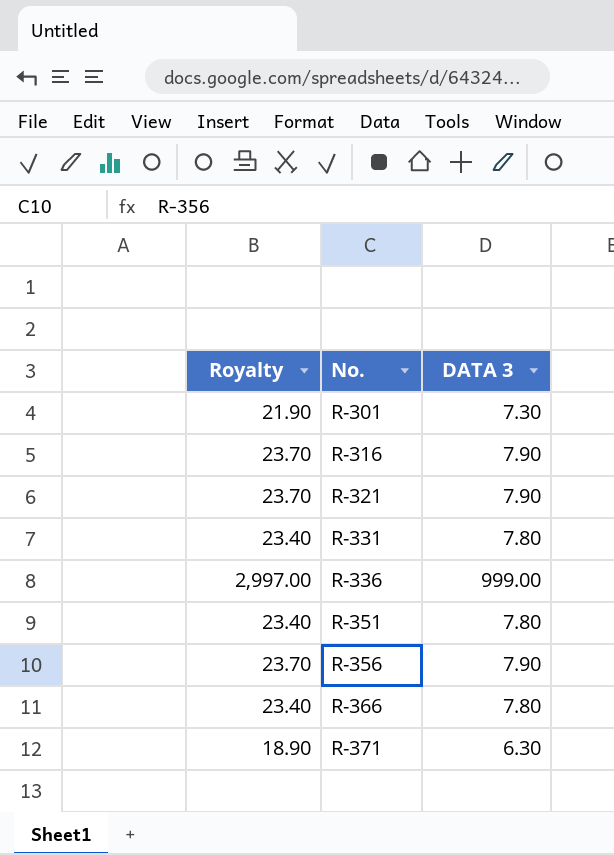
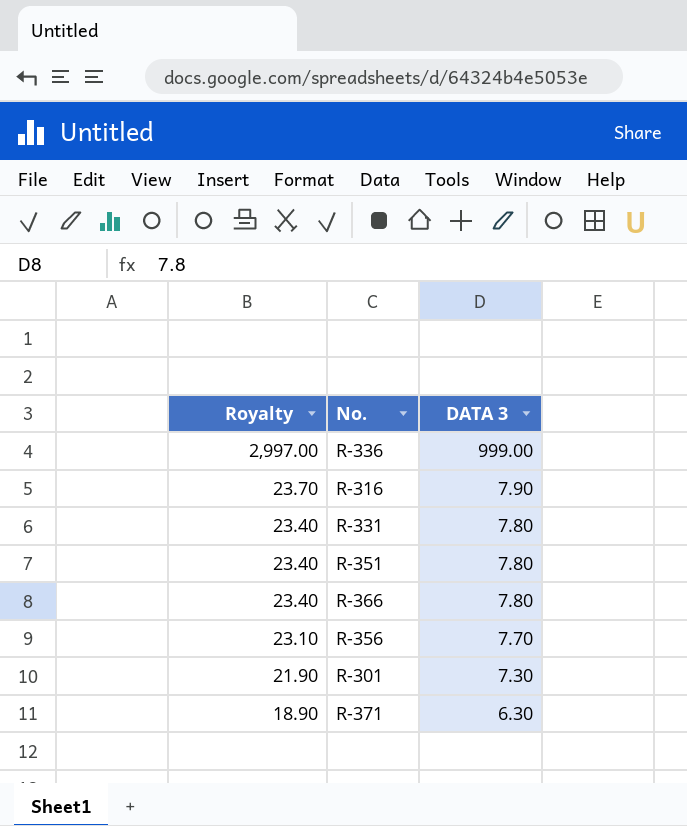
row order: No. ascending -> Royalty descending
row R-321: 23.70 | 7.90 -> none
R-356 | Royalty: 23.70 -> 23.10
R-356 | DATA 3: 7.90 -> 7.70

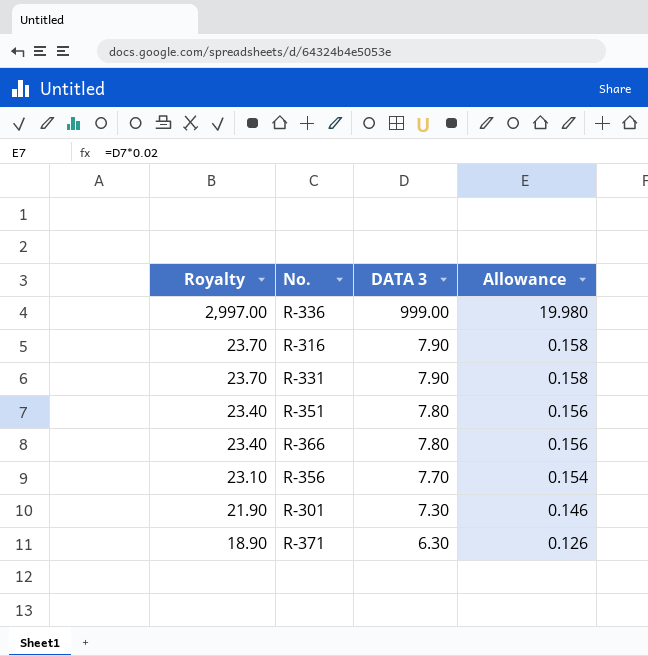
column Allowance | formula: none -> [DATA 3] * 0.02
R-331 | Royalty: 23.40 -> 23.70
R-331 | DATA 3: 7.80 -> 7.90

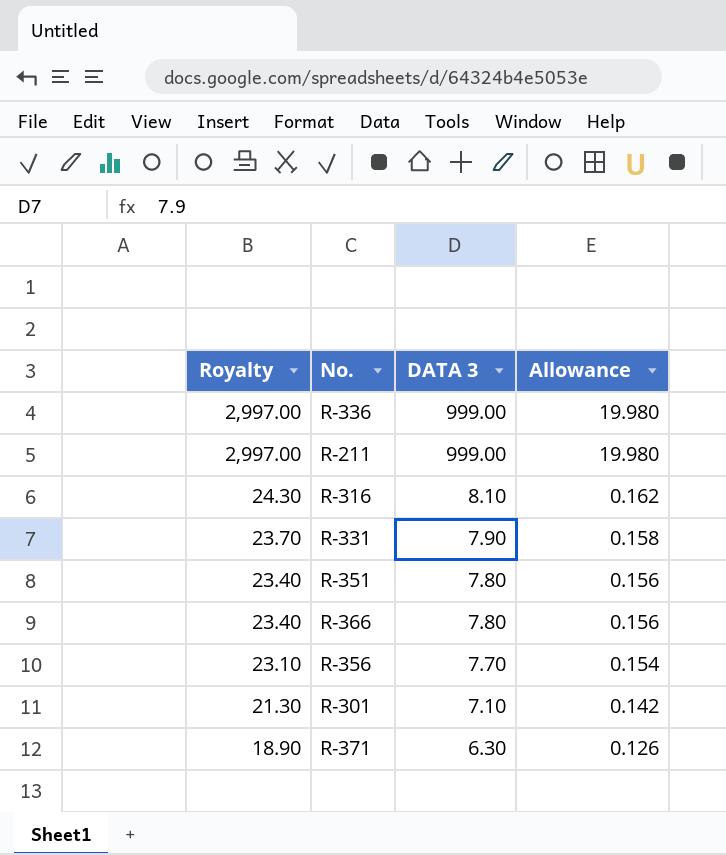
row R-211: none -> 2,997.00 | 999.00 | 19.980
R-316 | Royalty: 23.70 -> 24.30
R-316 | DATA 3: 7.90 -> 8.10
R-316 | Allowance: 0.158 -> 0.162
R-301 | Royalty: 21.90 -> 21.30
R-301 | DATA 3: 7.30 -> 7.10
R-301 | Allowance: 0.146 -> 0.142

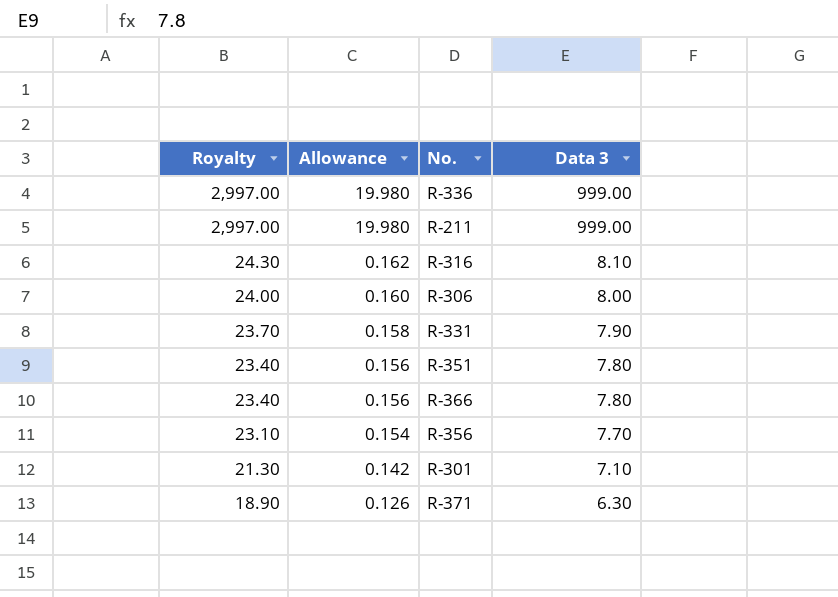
column Allowance | position: 4 -> 2
column name: DATA 3 -> Data 3
row R-306: none -> 24.00 | 0.160 | 8.00

